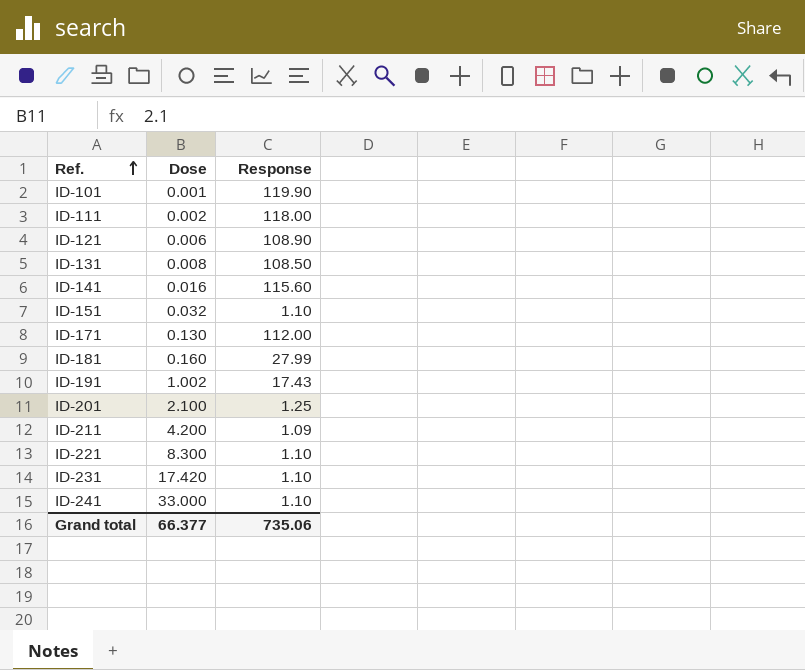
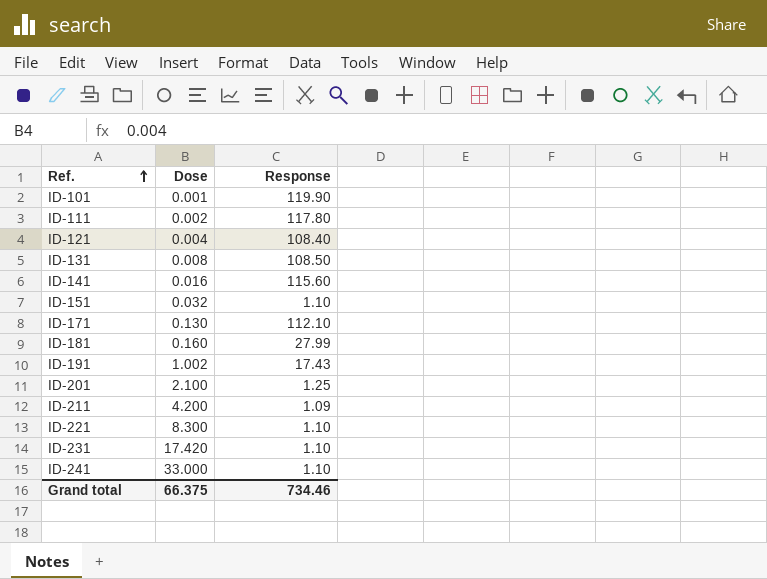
ID-111 | Response: 118.00 -> 117.80
ID-121 | Dose: 0.006 -> 0.004
ID-121 | Response: 108.90 -> 108.40
ID-171 | Response: 112.00 -> 112.10
Grand total | Dose: 66.377 -> 66.375
Grand total | Response: 735.06 -> 734.46

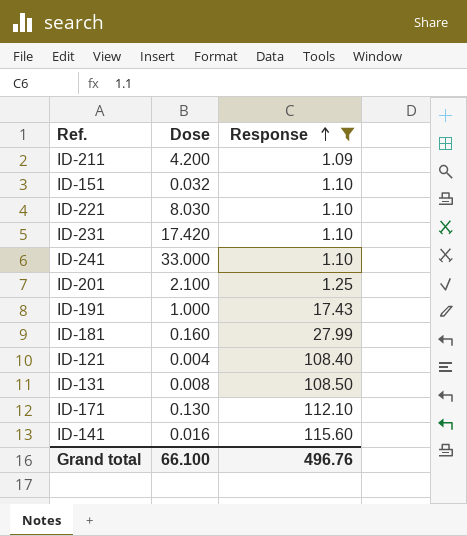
filter: none -> Response <= 115.60
row order: Ref. ascending -> Response ascending
ID-221 | Dose: 8.300 -> 8.030
ID-191 | Dose: 1.002 -> 1.000
Grand total | Dose: 66.375 -> 66.100
Grand total | Response: 734.46 -> 496.76

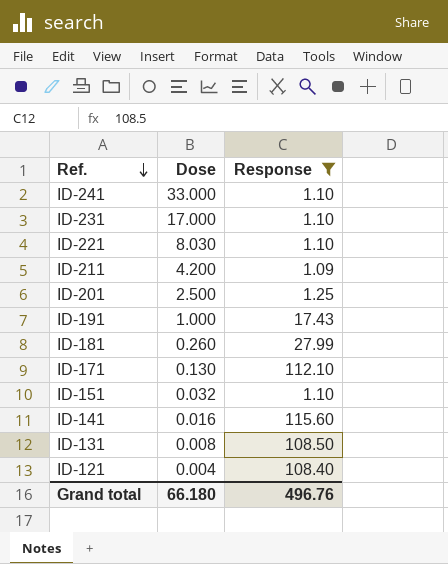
row order: Response ascending -> Ref. descending
ID-231 | Dose: 17.420 -> 17.000
ID-201 | Dose: 2.100 -> 2.500
ID-181 | Dose: 0.160 -> 0.260
Grand total | Dose: 66.100 -> 66.180

